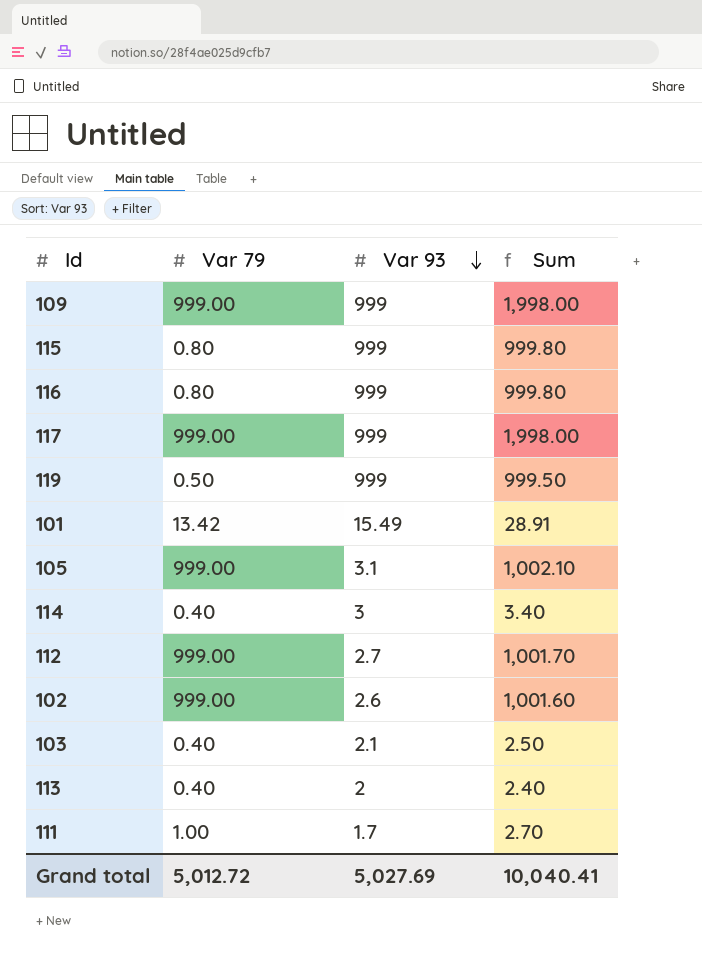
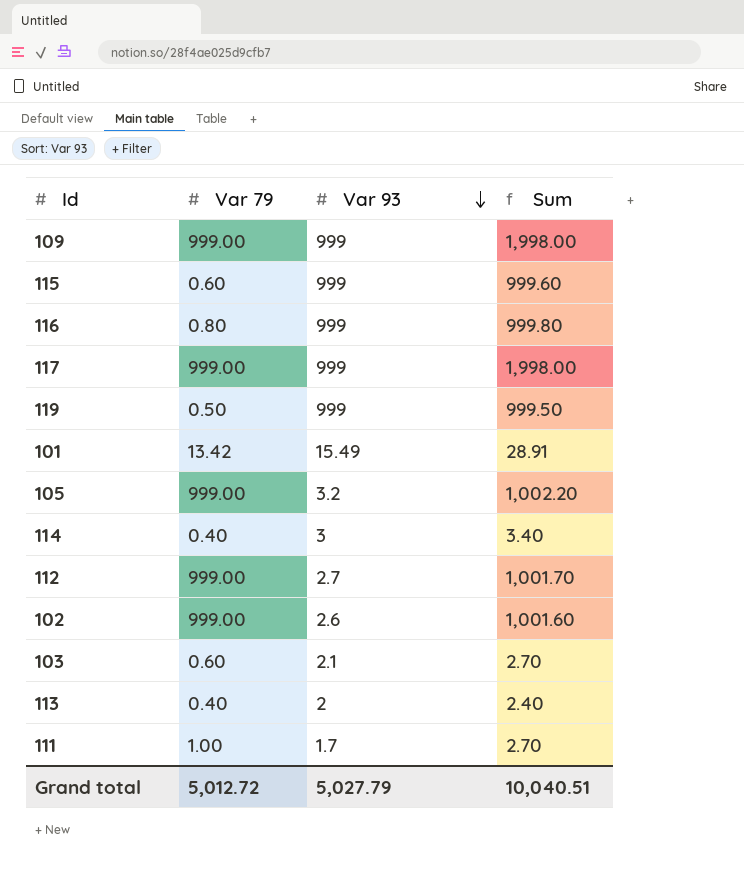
115 | Var 79: 0.80 -> 0.60
115 | Sum: 999.80 -> 999.60
105 | Var 93: 3.1 -> 3.2
105 | Sum: 1,002.10 -> 1,002.20
103 | Var 79: 0.40 -> 0.60
103 | Sum: 2.50 -> 2.70
Grand total | Var 93: 5,027.69 -> 5,027.79
Grand total | Sum: 10,040.41 -> 10,040.51

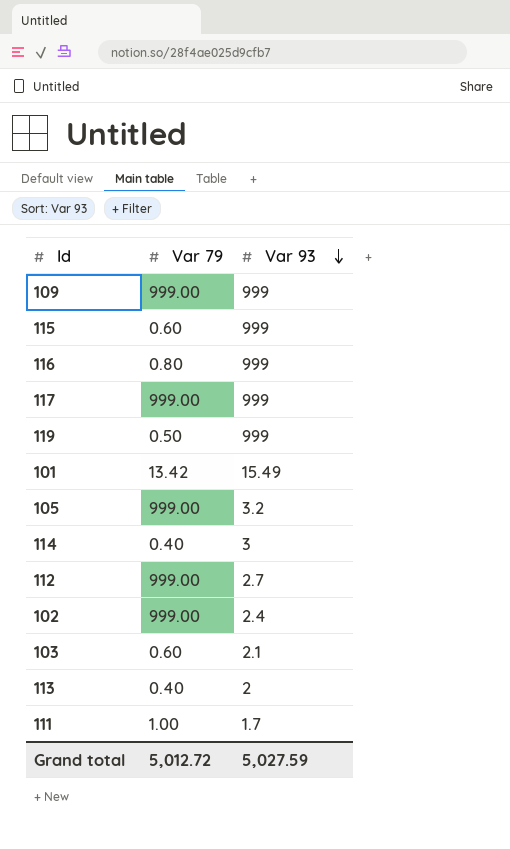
column Sum | formula: [Var 79] + [Var 93] -> none
102 | Var 93: 2.6 -> 2.4
Grand total | Var 93: 5,027.79 -> 5,027.59

